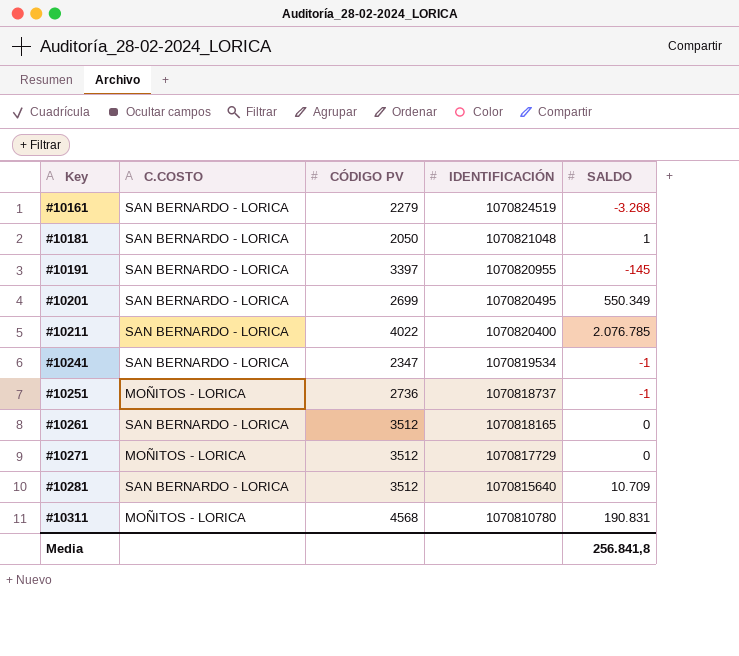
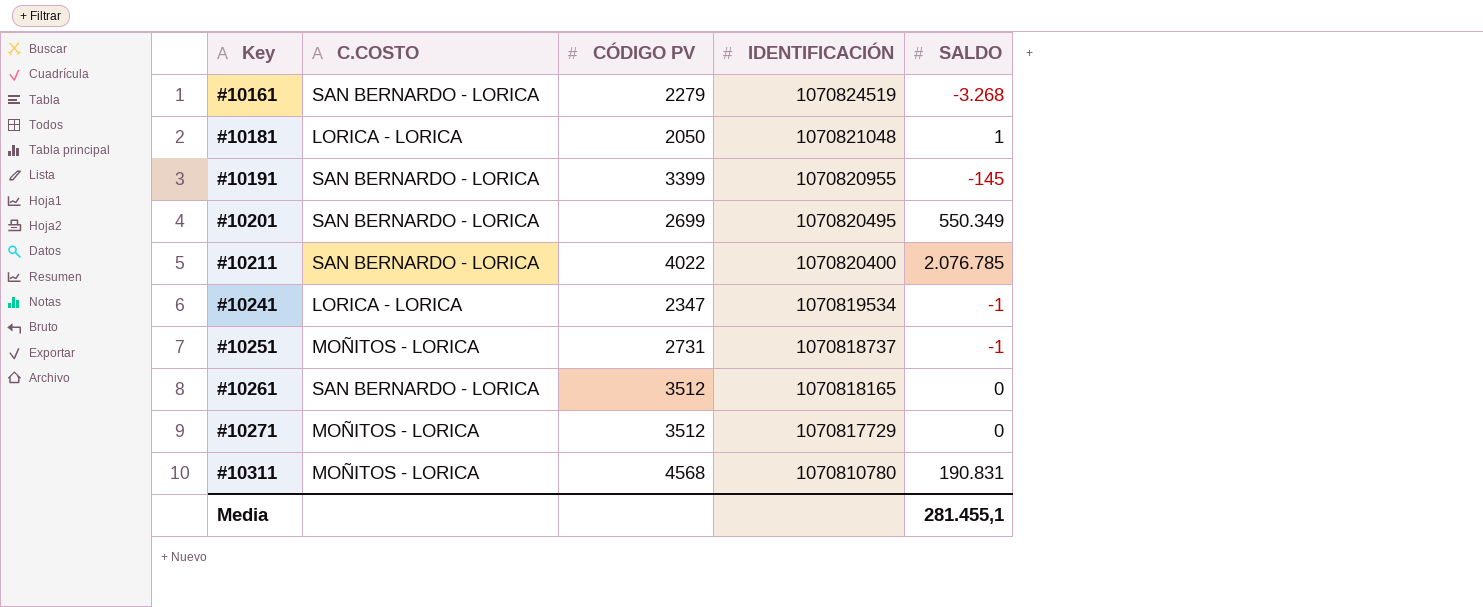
row #10281: SAN BERNARDO - LORICA | 3512 | 1070815640 | 10.709 -> none
#10181 | C.COSTO: SAN BERNARDO - LORICA -> LORICA - LORICA
#10191 | CÓDIGO PV: 3397 -> 3399
#10241 | C.COSTO: SAN BERNARDO - LORICA -> LORICA - LORICA
#10251 | CÓDIGO PV: 2736 -> 2731
Media | SALDO: 256.841,8 -> 281.455,1

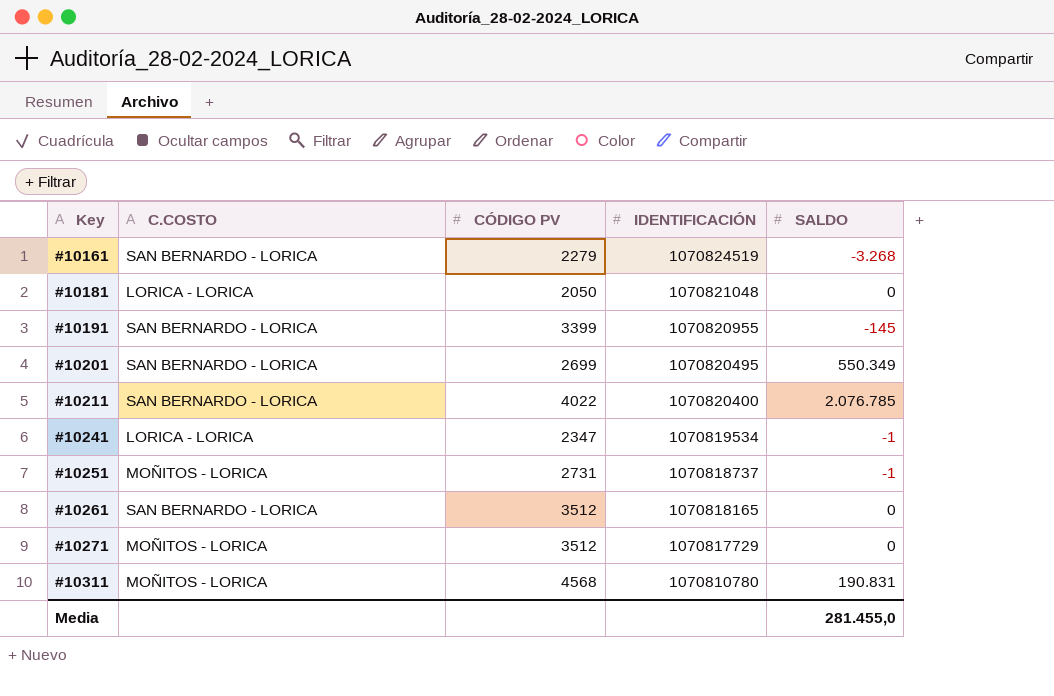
#10181 | SALDO: 1 -> 0
Media | SALDO: 281.455,1 -> 281.455,0

